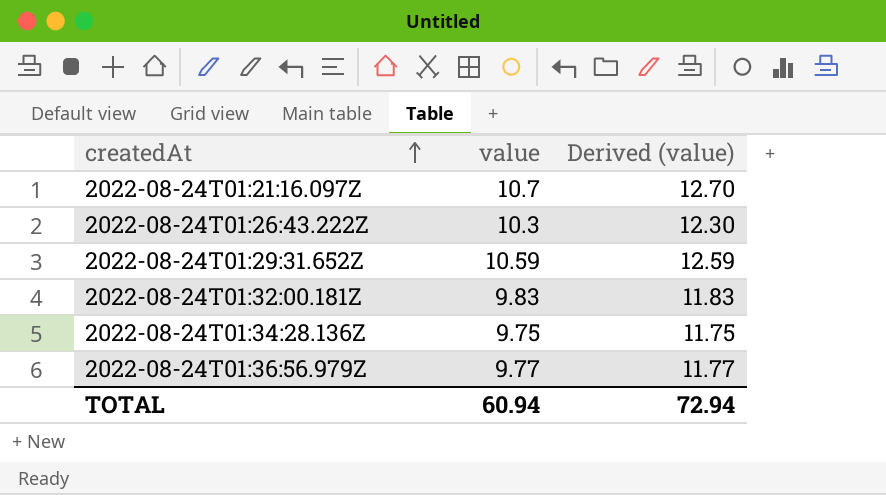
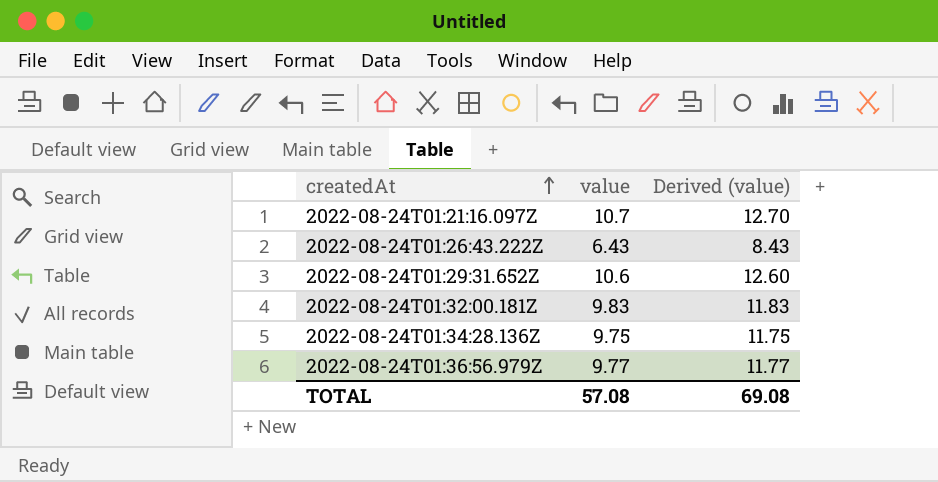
2022-08-24T01:26:43.222Z | value: 10.3 -> 6.43
2022-08-24T01:26:43.222Z | Derived (value): 12.30 -> 8.43
2022-08-24T01:29:31.652Z | value: 10.59 -> 10.6
2022-08-24T01:29:31.652Z | Derived (value): 12.59 -> 12.60
TOTAL | value: 60.94 -> 57.08
TOTAL | Derived (value): 72.94 -> 69.08

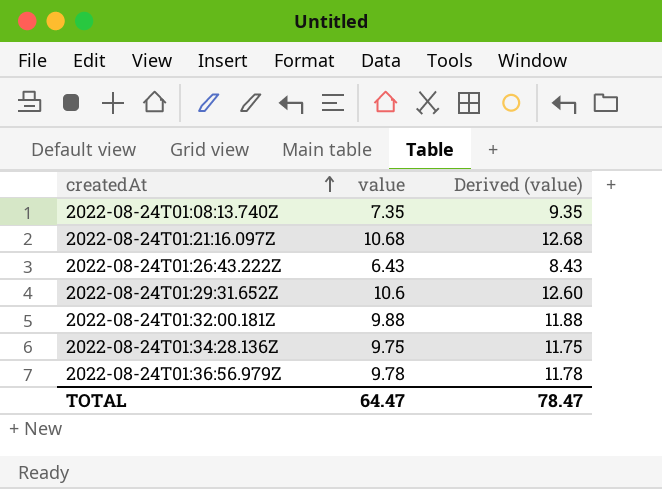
row 2022-08-24T01:08:13.740Z: none -> 7.35 | 9.35
2022-08-24T01:21:16.097Z | value: 10.7 -> 10.68
2022-08-24T01:21:16.097Z | Derived (value): 12.70 -> 12.68
2022-08-24T01:32:00.181Z | value: 9.83 -> 9.88
2022-08-24T01:32:00.181Z | Derived (value): 11.83 -> 11.88
2022-08-24T01:36:56.979Z | value: 9.77 -> 9.78
2022-08-24T01:36:56.979Z | Derived (value): 11.77 -> 11.78
TOTAL | value: 57.08 -> 64.47
TOTAL | Derived (value): 69.08 -> 78.47

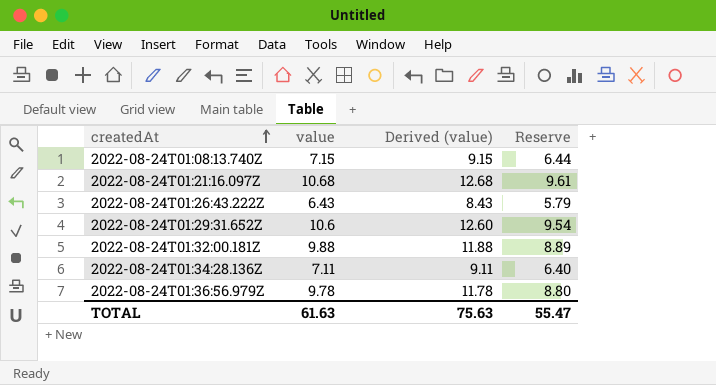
column Reserve | formula: none -> [value] * 0.9
2022-08-24T01:08:13.740Z | value: 7.35 -> 7.15
2022-08-24T01:08:13.740Z | Derived (value): 9.35 -> 9.15
2022-08-24T01:34:28.136Z | value: 9.75 -> 7.11
2022-08-24T01:34:28.136Z | Derived (value): 11.75 -> 9.11
TOTAL | value: 64.47 -> 61.63
TOTAL | Derived (value): 78.47 -> 75.63

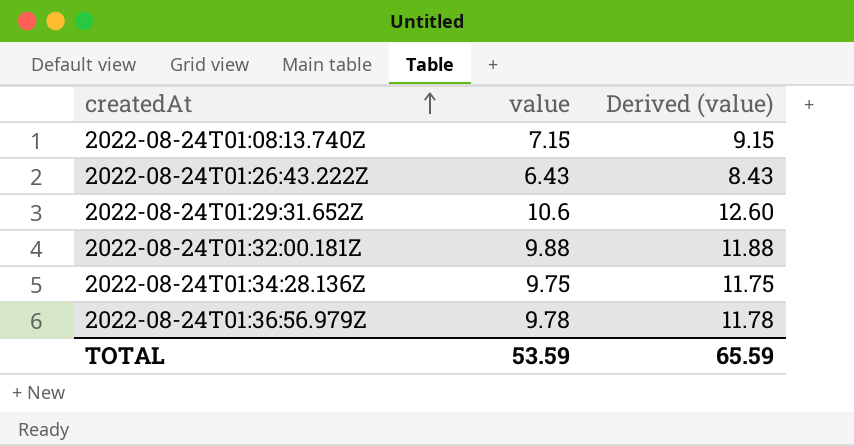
column Reserve | formula: [value] * 0.9 -> none
row 2022-08-24T01:21:16.097Z: 10.68 | 12.68 | 9.61 -> none
2022-08-24T01:34:28.136Z | value: 7.11 -> 9.75
2022-08-24T01:34:28.136Z | Derived (value): 9.11 -> 11.75
TOTAL | value: 61.63 -> 53.59
TOTAL | Derived (value): 75.63 -> 65.59

